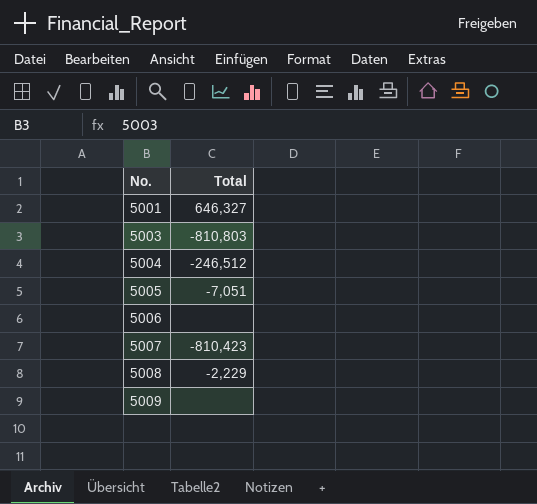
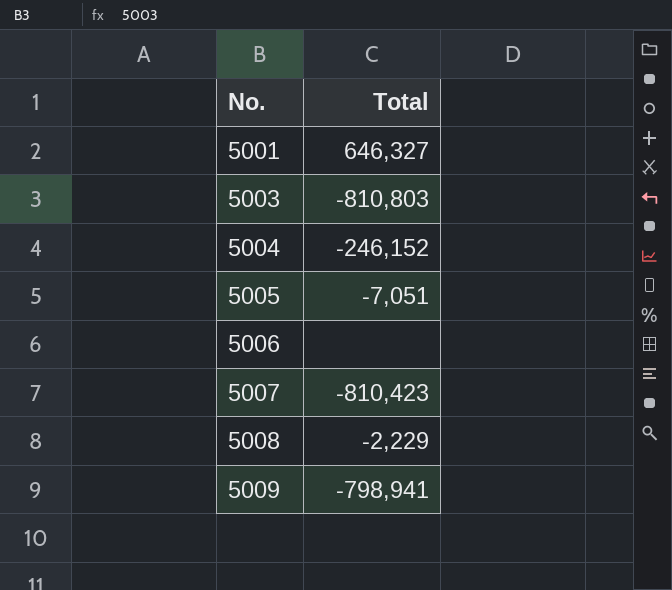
5004 | Total: -246,512 -> -246,152
5009 | Total: none -> -798,941

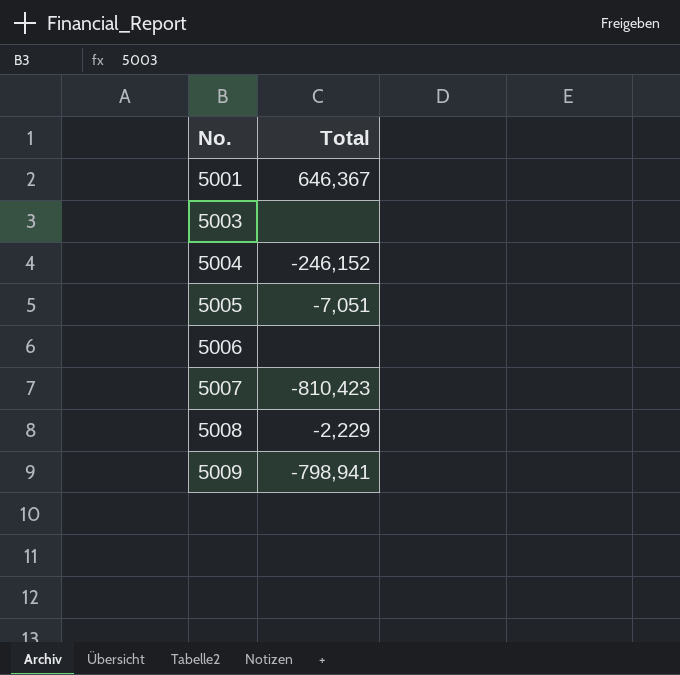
5001 | Total: 646,327 -> 646,367
5003 | Total: -810,803 -> none

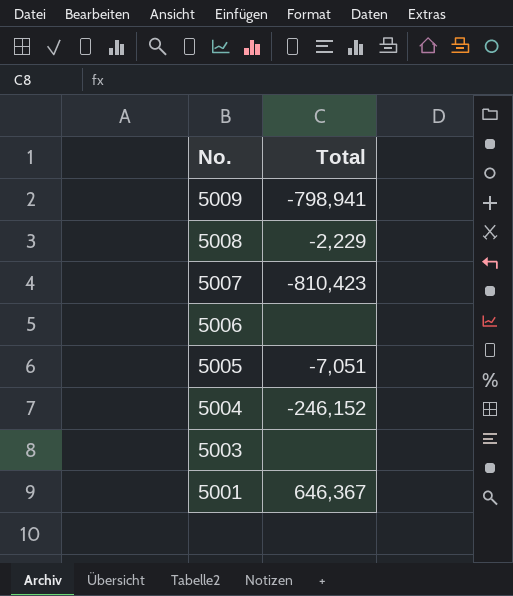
row order: No. ascending -> No. descending

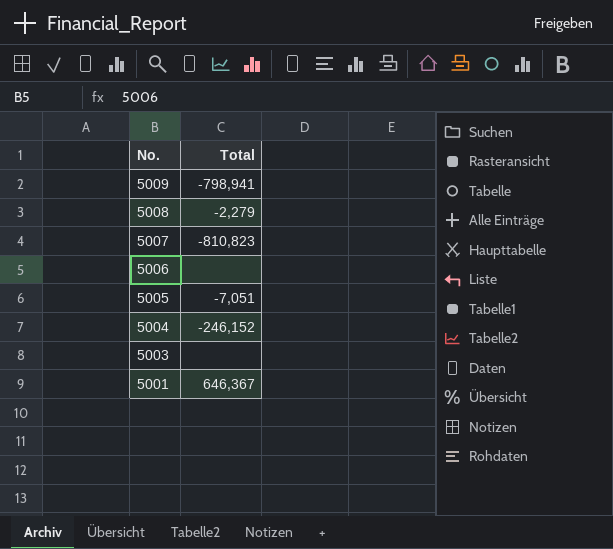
5008 | Total: -2,229 -> -2,279
5007 | Total: -810,423 -> -810,823

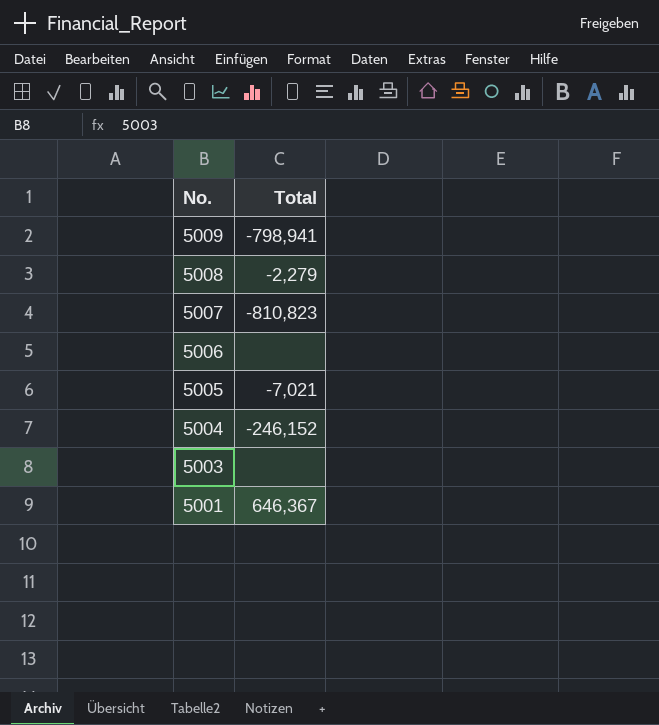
5005 | Total: -7,051 -> -7,021

